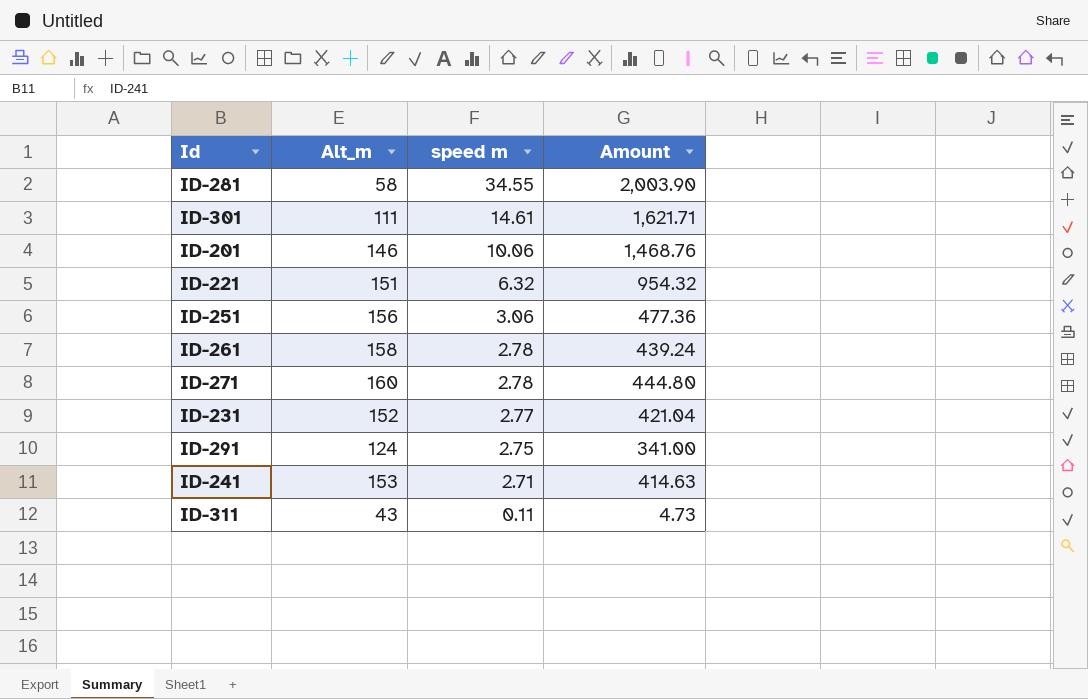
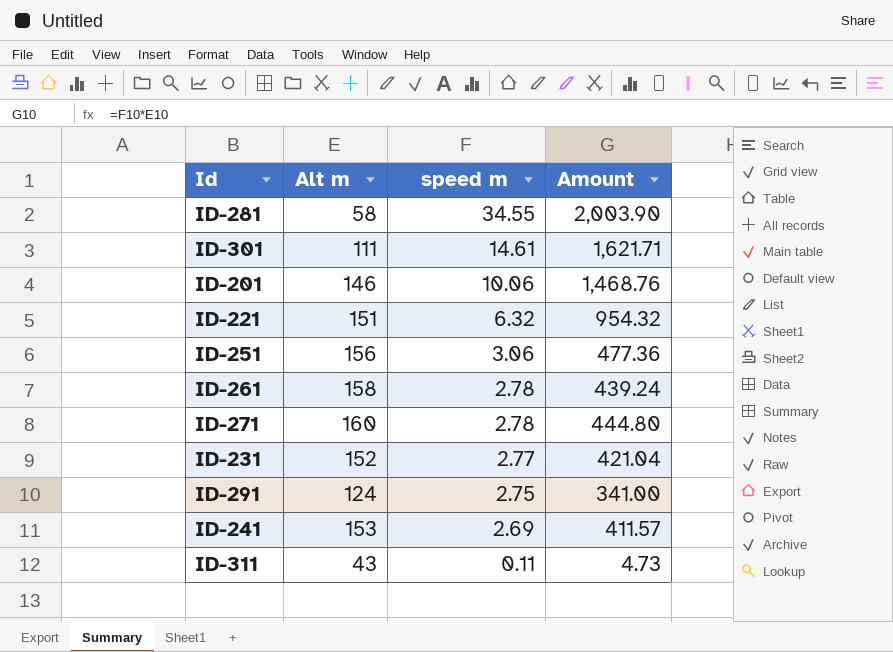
column name: Alt_m -> Alt m
ID-241 | speed m: 2.71 -> 2.69
ID-241 | Amount: 414.63 -> 411.57

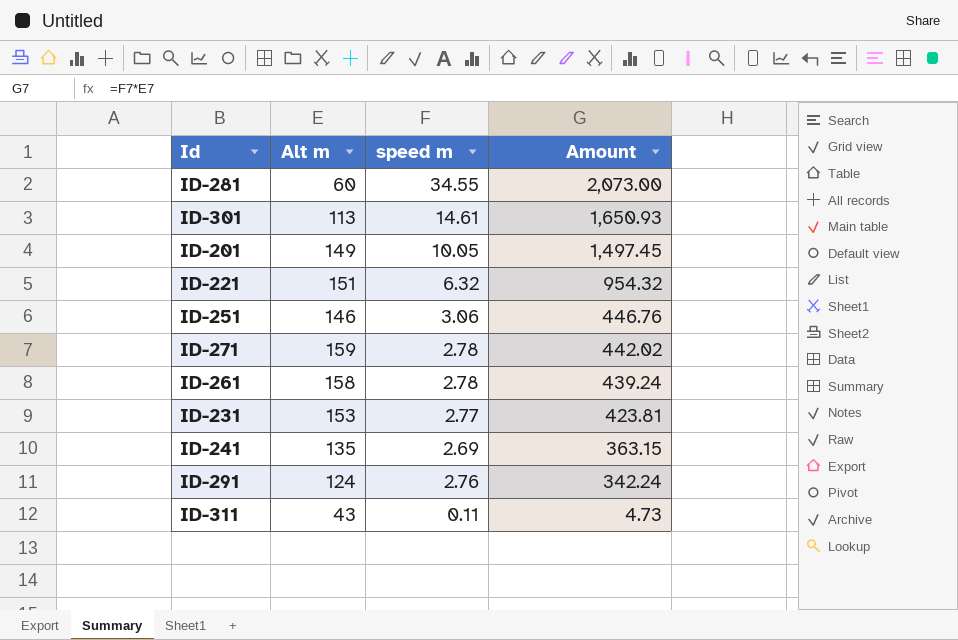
row order: speed m descending -> Amount descending
ID-281 | Alt m: 58 -> 60
ID-281 | Amount: 2,003.90 -> 2,073.00
ID-301 | Alt m: 111 -> 113
ID-301 | Amount: 1,621.71 -> 1,650.93
ID-201 | Alt m: 146 -> 149
ID-201 | speed m: 10.06 -> 10.05
ID-201 | Amount: 1,468.76 -> 1,497.45
ID-251 | Alt m: 156 -> 146
ID-251 | Amount: 477.36 -> 446.76
ID-271 | Alt m: 160 -> 159
ID-271 | Amount: 444.80 -> 442.02
ID-231 | Alt m: 152 -> 153
ID-231 | Amount: 421.04 -> 423.81
ID-241 | Alt m: 153 -> 135
ID-241 | Amount: 411.57 -> 363.15
ID-291 | speed m: 2.75 -> 2.76
ID-291 | Amount: 341.00 -> 342.24

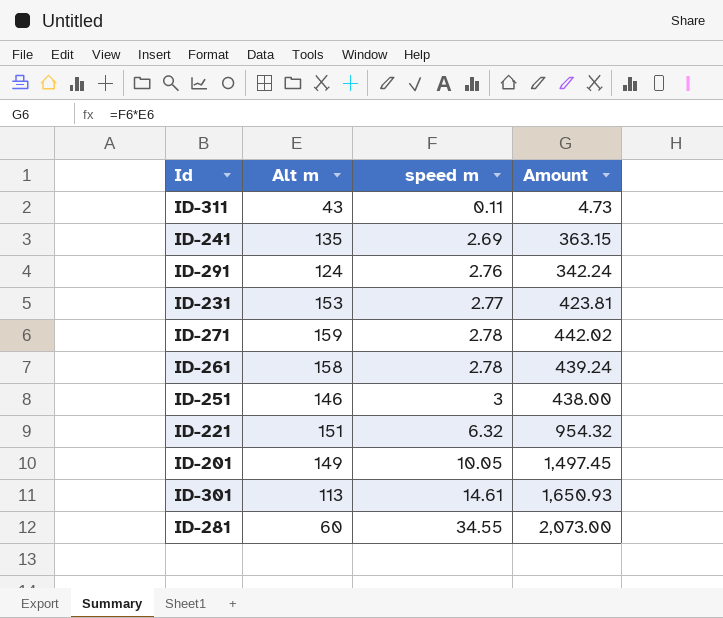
row order: Amount descending -> speed m ascending
ID-251 | speed m: 3.06 -> 3
ID-251 | Amount: 446.76 -> 438.00

